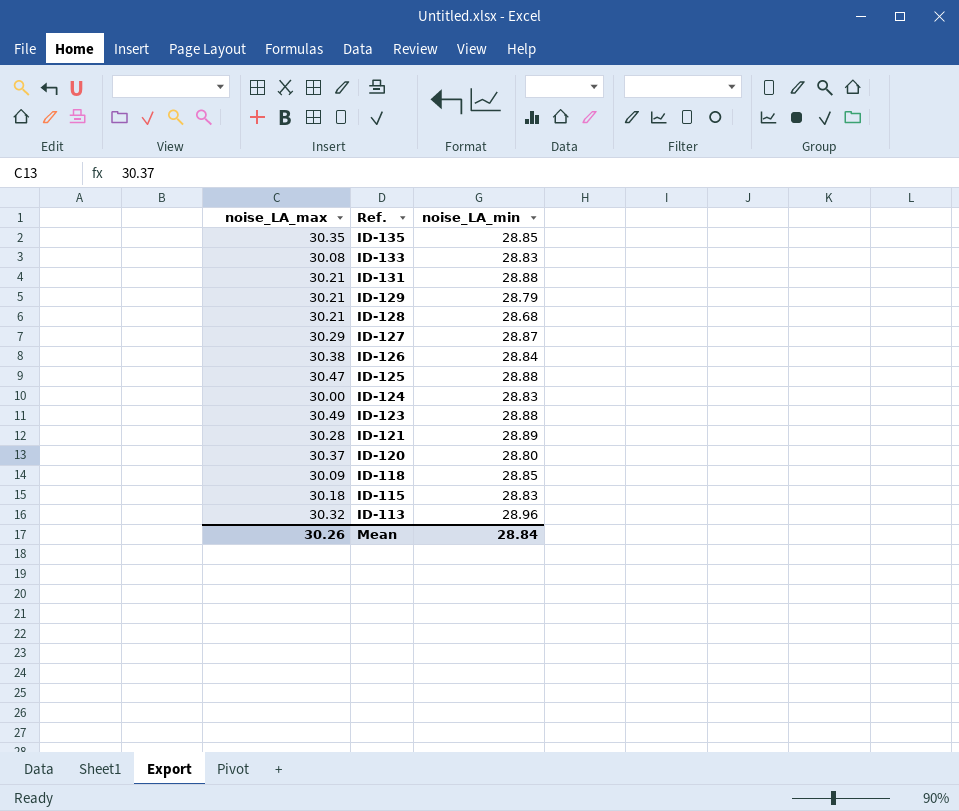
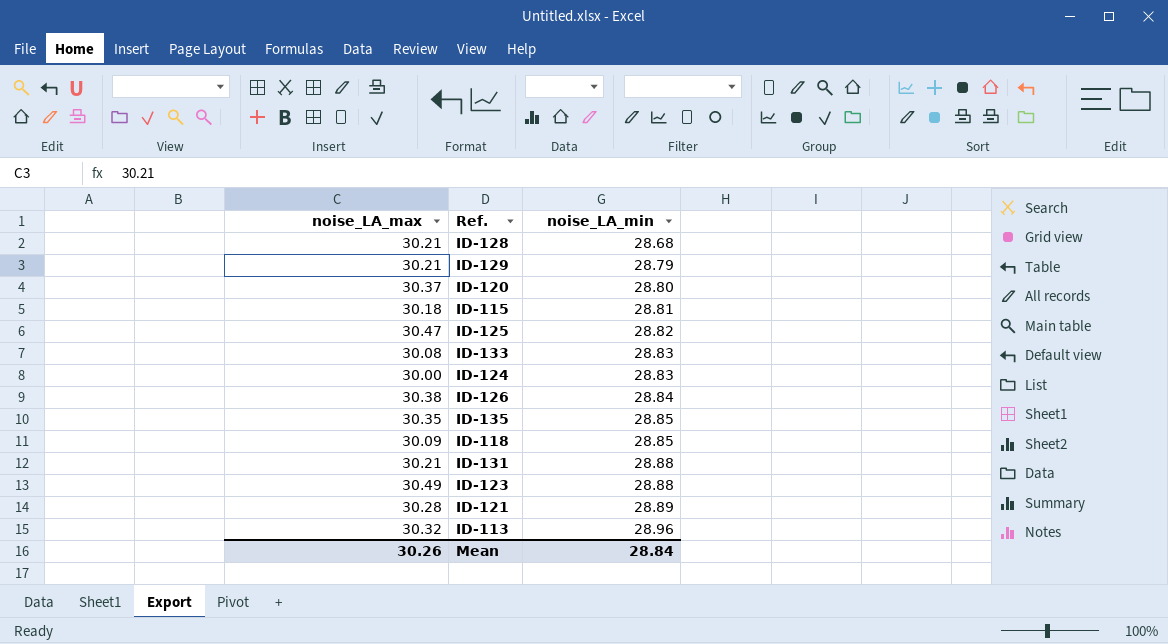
row order: Ref. descending -> noise_LA_min ascending
row ID-127: 30.29 | 28.87 -> none
ID-115 | noise_LA_min: 28.83 -> 28.81
ID-125 | noise_LA_min: 28.88 -> 28.82

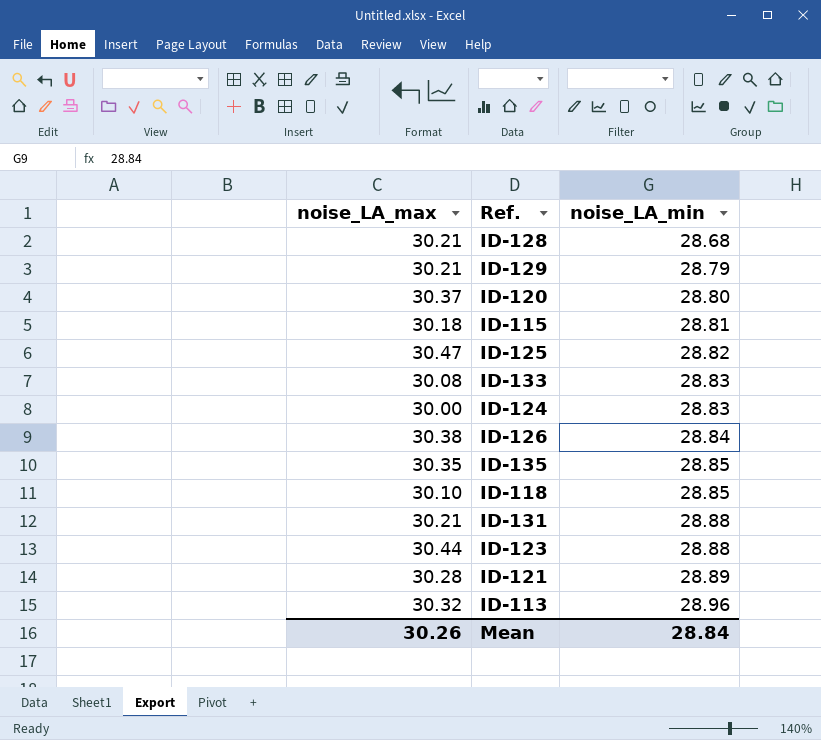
ID-118 | noise_LA_max: 30.09 -> 30.10
ID-123 | noise_LA_max: 30.49 -> 30.44

